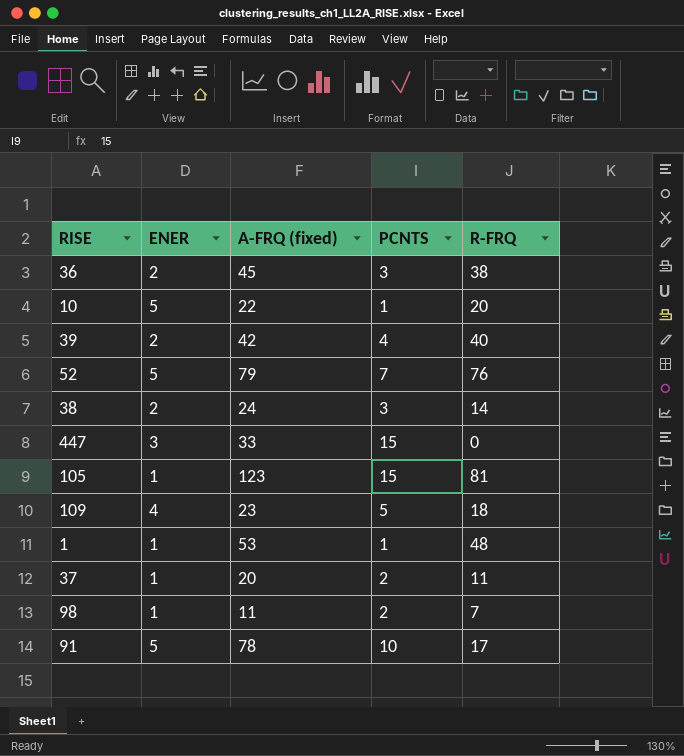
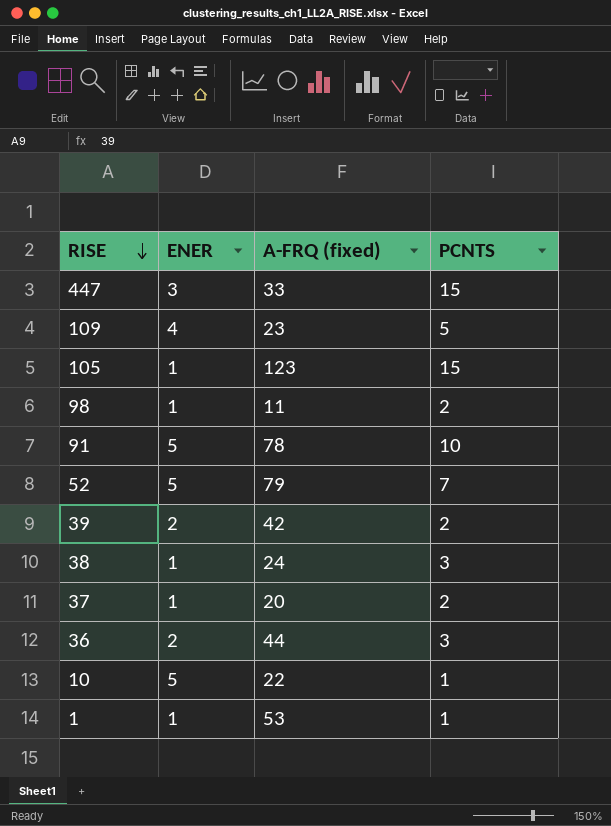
row order: none -> RISE descending
column R-FRQ | position: 5 -> none
39 | PCNTS: 4 -> 2
38 | ENER: 2 -> 1
36 | A-FRQ (fixed): 45 -> 44

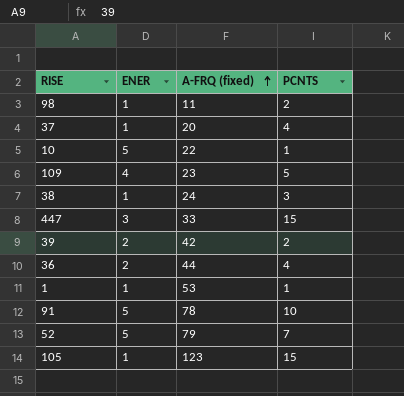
row order: RISE descending -> A-FRQ (fixed) ascending
37 | PCNTS: 2 -> 4
36 | PCNTS: 3 -> 4

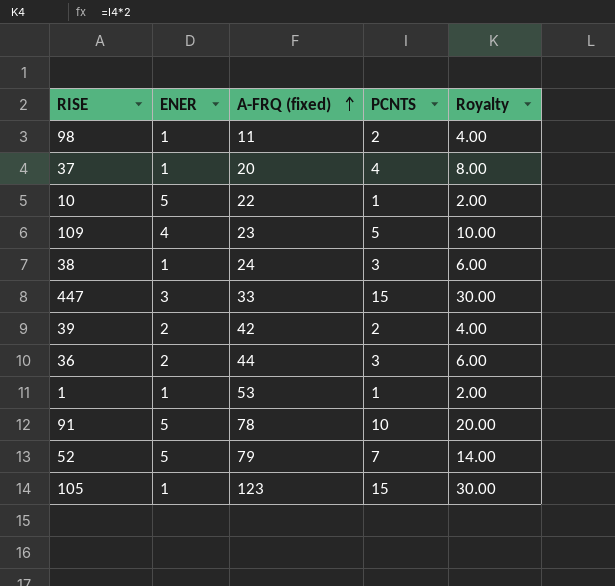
column Royalty | formula: none -> [PCNTS] * 2
36 | PCNTS: 4 -> 3

